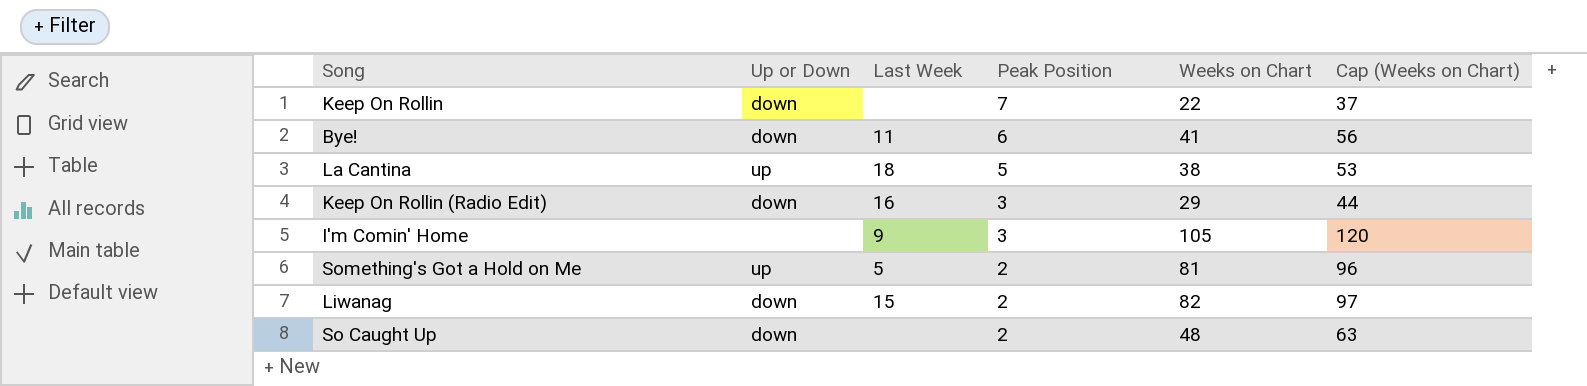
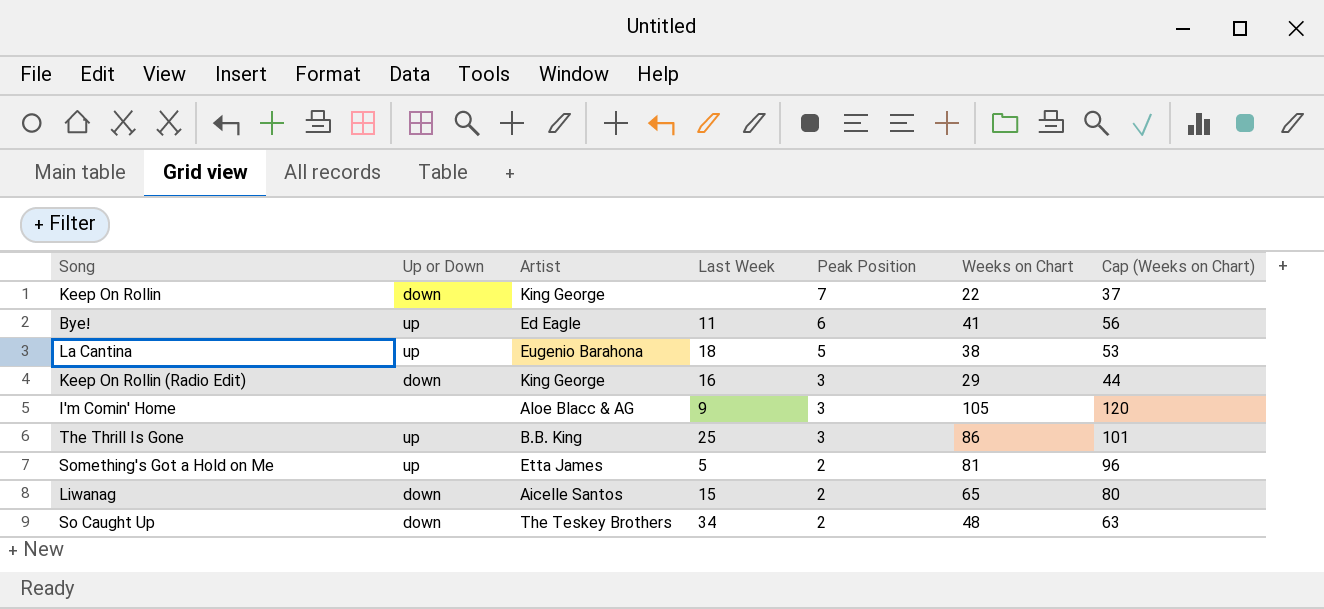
column Artist | position: none -> 3
Bye! | Up or Down: down -> up
row The Thrill Is Gone: none -> up | B.B. King | 25 | 3 | 86 | 101
Liwanag | Weeks on Chart: 82 -> 65
Liwanag | Cap (Weeks on Chart): 97 -> 80
So Caught Up | Last Week: none -> 34

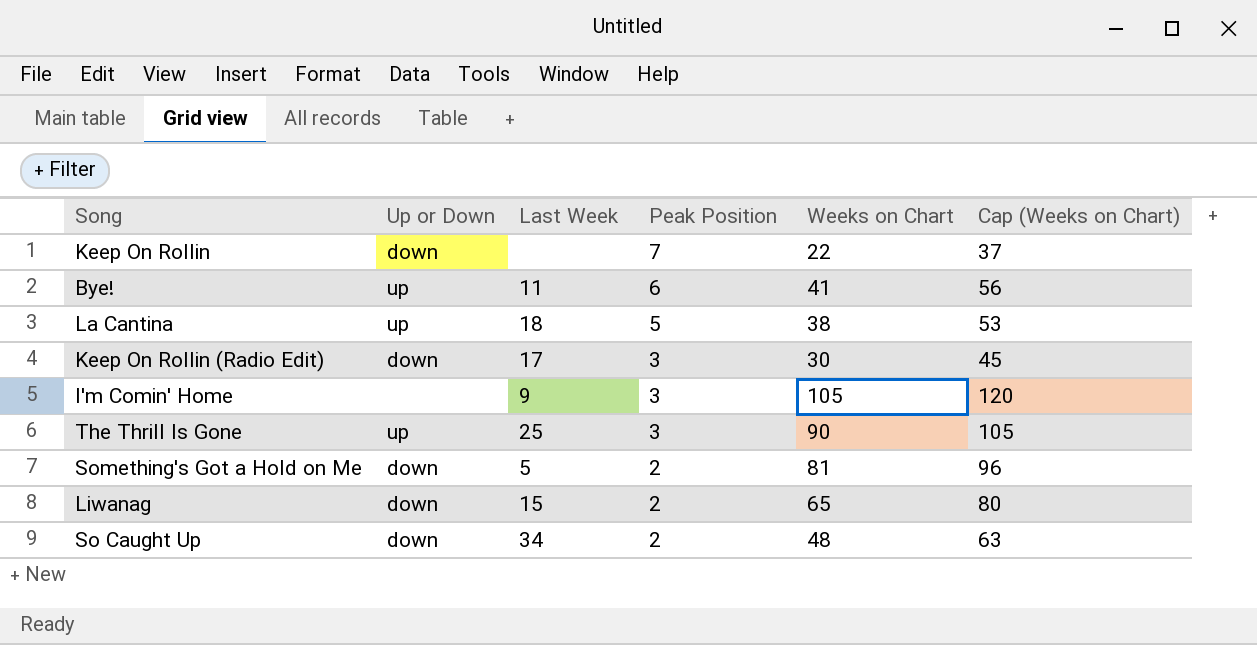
column Artist | position: 3 -> none
Keep On Rollin (Radio Edit) | Last Week: 16 -> 17
Keep On Rollin (Radio Edit) | Weeks on Chart: 29 -> 30
Keep On Rollin (Radio Edit) | Cap (Weeks on Chart): 44 -> 45
The Thrill Is Gone | Weeks on Chart: 86 -> 90
The Thrill Is Gone | Cap (Weeks on Chart): 101 -> 105
Something's Got a Hold on Me | Up or Down: up -> down

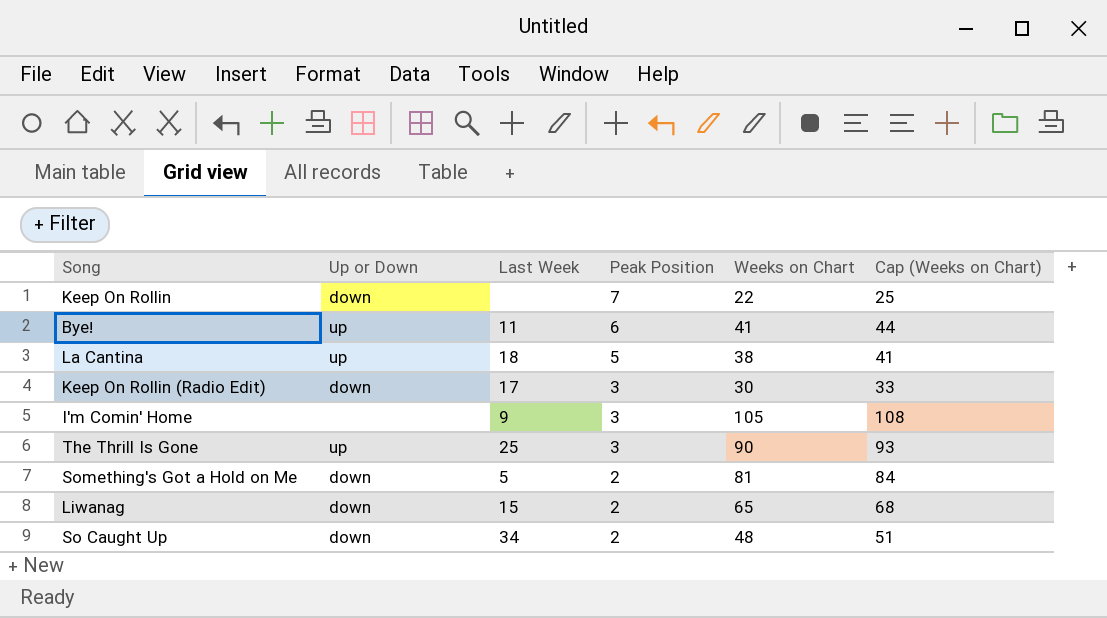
column Cap (Weeks on Chart) | formula: [Weeks on Chart] + 15 -> [Weeks on Chart] + 3

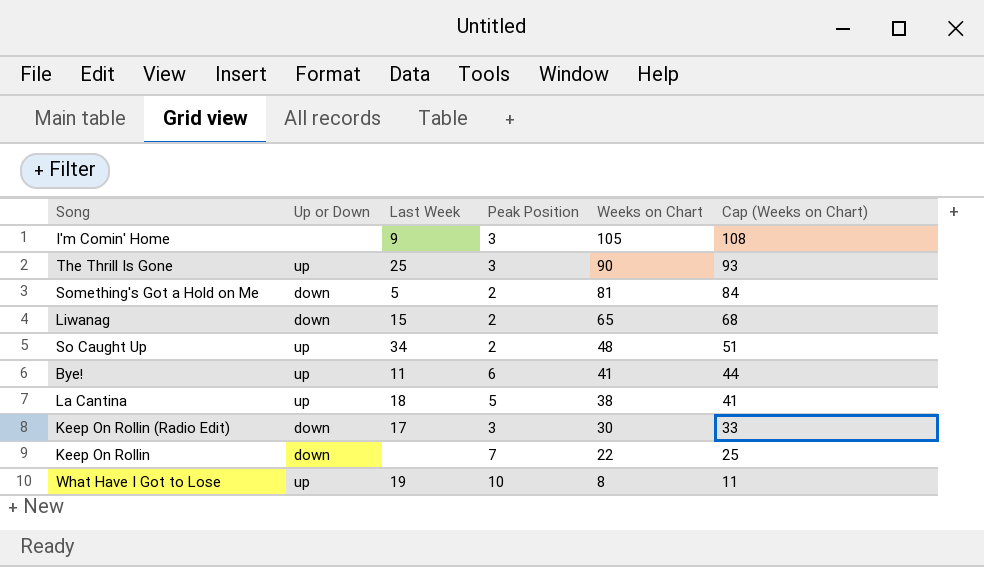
row order: Peak Position descending -> Weeks on Chart descending
So Caught Up | Up or Down: down -> up
row What Have I Got to Lose: none -> up | 19 | 10 | 8 | 11

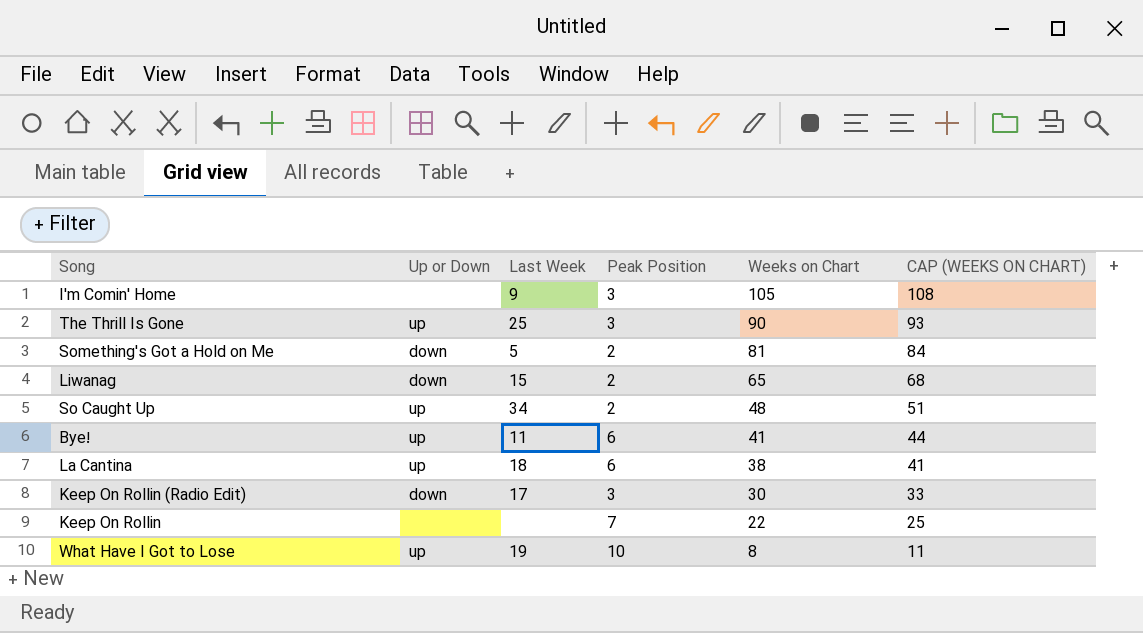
column name: Cap (Weeks on Chart) -> CAP (WEEKS ON CHART)
La Cantina | Peak Position: 5 -> 6
Keep On Rollin | Up or Down: down -> none

